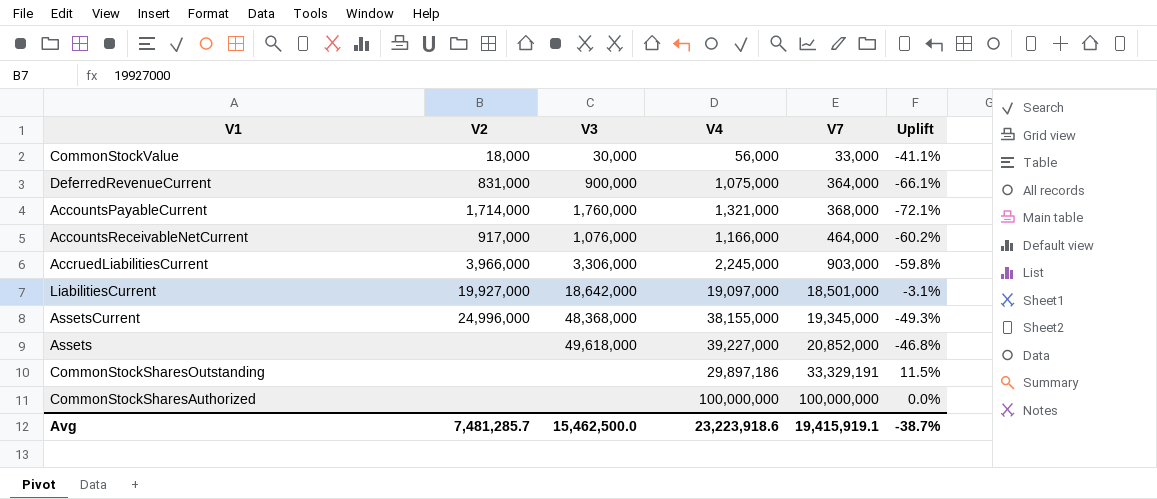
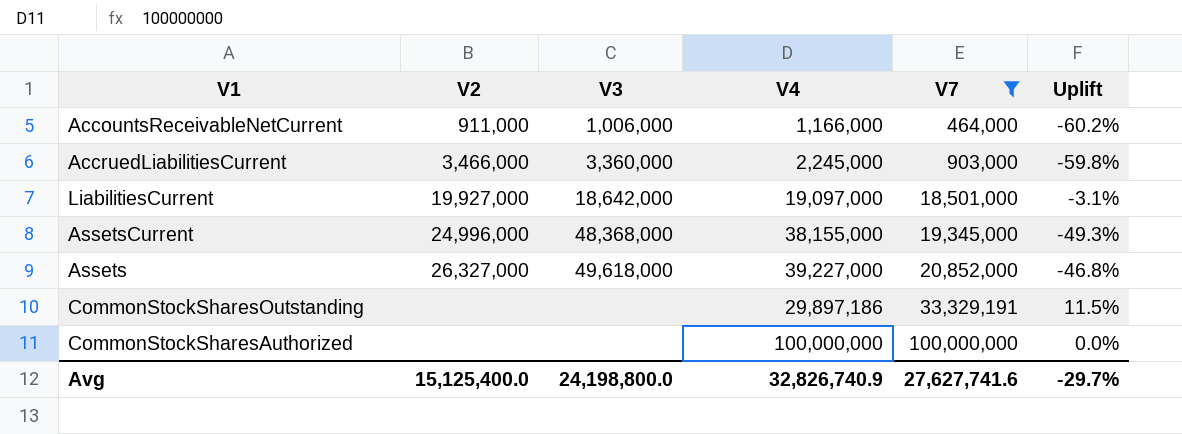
filter: none -> V7 >= 464,000
AccountsReceivableNetCurrent | V2: 917,000 -> 911,000
AccountsReceivableNetCurrent | V3: 1,076,000 -> 1,006,000
AccruedLiabilitiesCurrent | V2: 3,966,000 -> 3,466,000
AccruedLiabilitiesCurrent | V3: 3,306,000 -> 3,360,000
Assets | V2: none -> 26,327,000
Avg | V2: 7,481,285.7 -> 15,125,400.0
Avg | V3: 15,462,500.0 -> 24,198,800.0
Avg | V4: 23,223,918.6 -> 32,826,740.9
Avg | V7: 19,415,919.1 -> 27,627,741.6
Avg | Uplift: -38.7% -> -29.7%

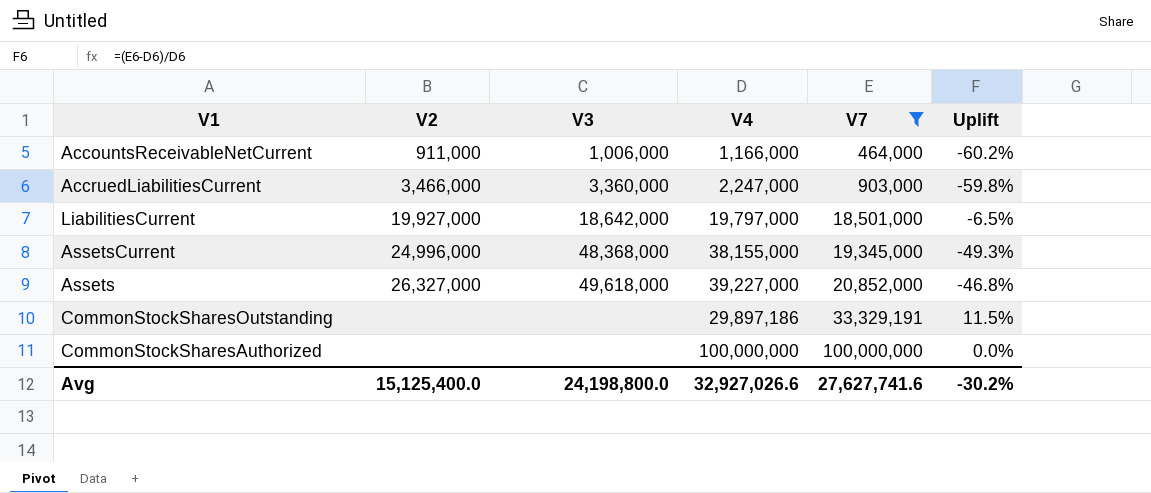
AccruedLiabilitiesCurrent | V4: 2,245,000 -> 2,247,000
LiabilitiesCurrent | V4: 19,097,000 -> 19,797,000
LiabilitiesCurrent | Uplift: -3.1% -> -6.5%
Avg | V4: 32,826,740.9 -> 32,927,026.6
Avg | Uplift: -29.7% -> -30.2%

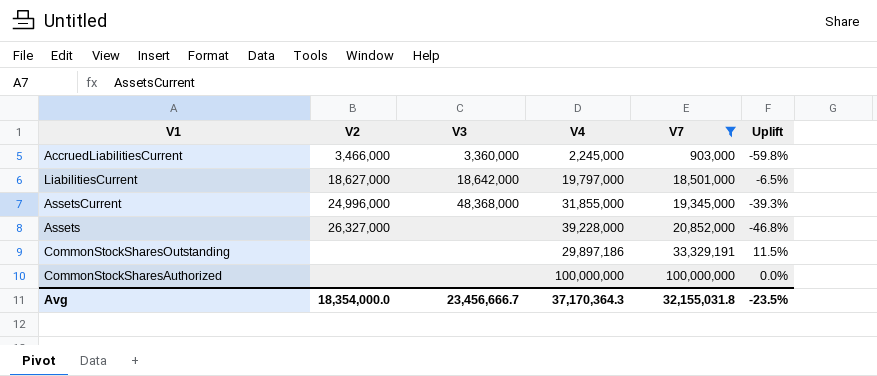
row AccountsReceivableNetCurrent: 911,000 | 1,006,000 | 1,166,000 | 464,000 | -60.2% -> none
AccruedLiabilitiesCurrent | V4: 2,247,000 -> 2,245,000
LiabilitiesCurrent | V2: 19,927,000 -> 18,627,000
AssetsCurrent | V4: 38,155,000 -> 31,855,000
AssetsCurrent | Uplift: -49.3% -> -39.3%
Assets | V3: 49,618,000 -> none
Assets | V4: 39,227,000 -> 39,228,000
Avg | V2: 15,125,400.0 -> 18,354,000.0
Avg | V3: 24,198,800.0 -> 23,456,666.7
Avg | V4: 32,927,026.6 -> 37,170,364.3
Avg | V7: 27,627,741.6 -> 32,155,031.8
Avg | Uplift: -30.2% -> -23.5%

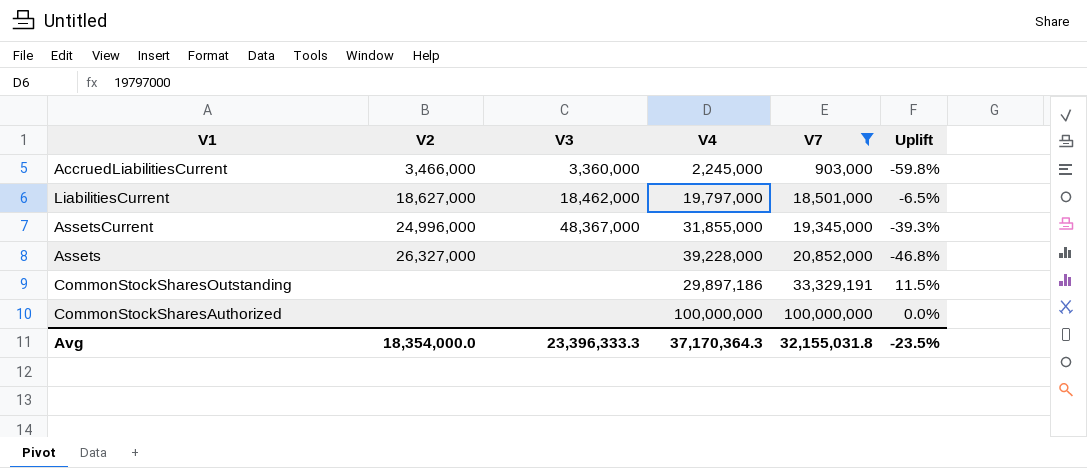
LiabilitiesCurrent | V3: 18,642,000 -> 18,462,000
AssetsCurrent | V3: 48,368,000 -> 48,367,000
Avg | V3: 23,456,666.7 -> 23,396,333.3

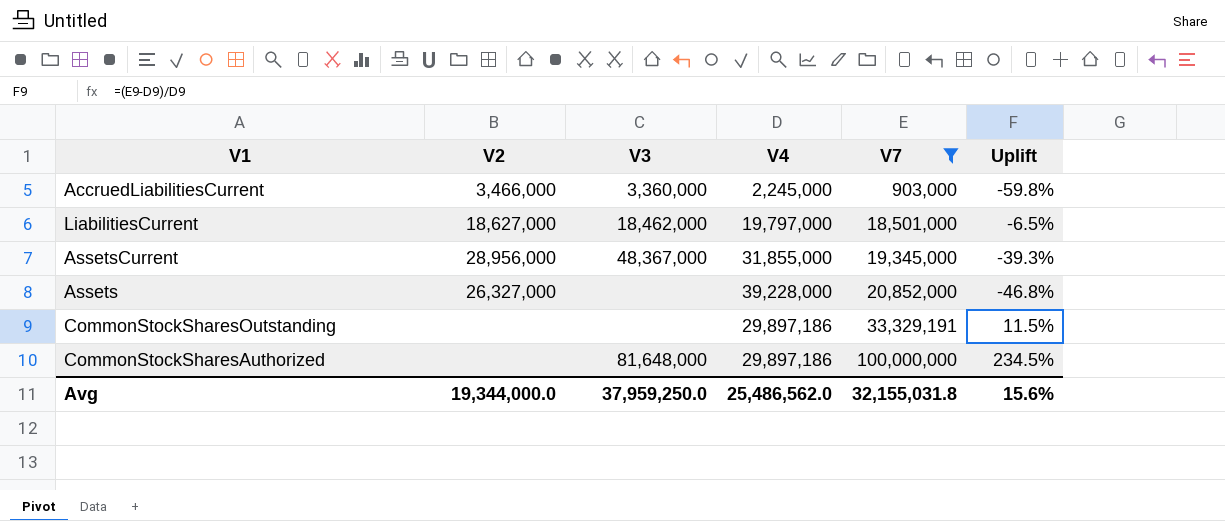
AssetsCurrent | V2: 24,996,000 -> 28,956,000
CommonStockSharesAuthorized | V3: none -> 81,648,000
CommonStockSharesAuthorized | V4: 100,000,000 -> 29,897,186
CommonStockSharesAuthorized | Uplift: 0.0% -> 234.5%
Avg | V2: 18,354,000.0 -> 19,344,000.0
Avg | V3: 23,396,333.3 -> 37,959,250.0
Avg | V4: 37,170,364.3 -> 25,486,562.0
Avg | Uplift: -23.5% -> 15.6%

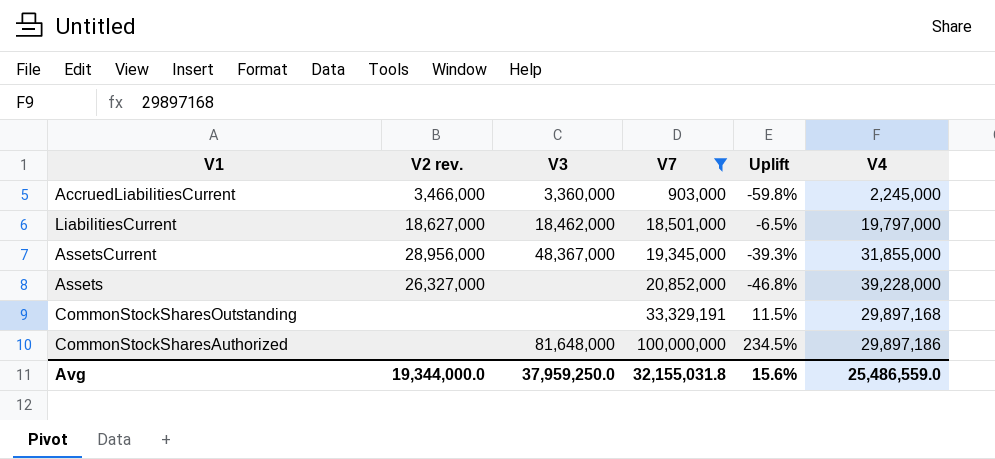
column name: V2 -> V2 rev.
column V4 | position: 4 -> 6
CommonStockSharesOutstanding | V4: 29,897,186 -> 29,897,168
Avg | V4: 25,486,562.0 -> 25,486,559.0

